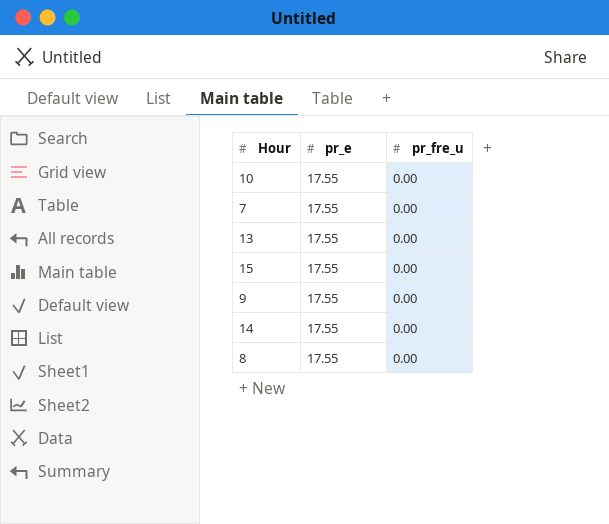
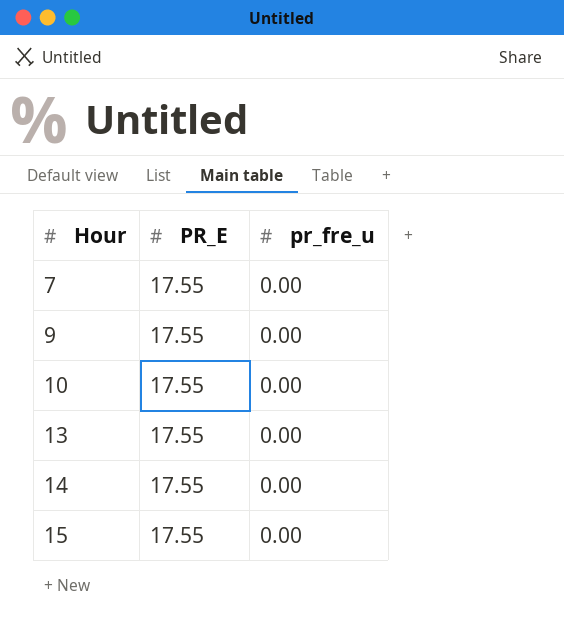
row order: none -> Hour ascending
column name: pr_e -> PR_E
row 8: 17.55 | 0.00 -> none

